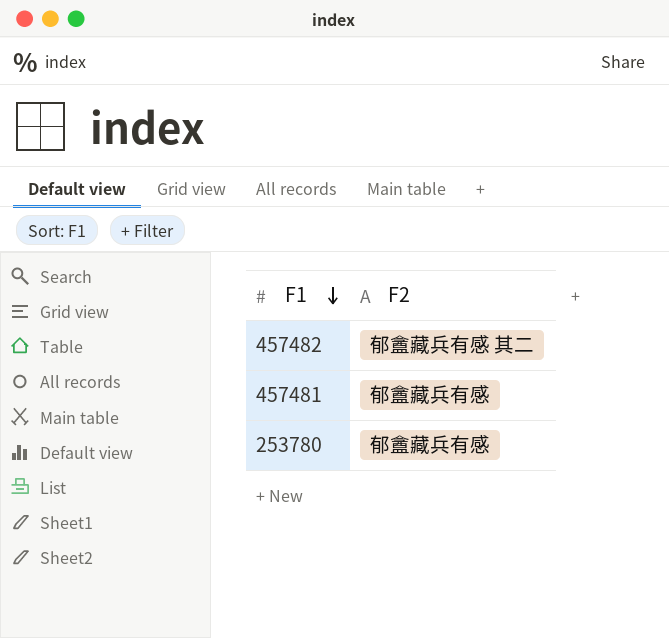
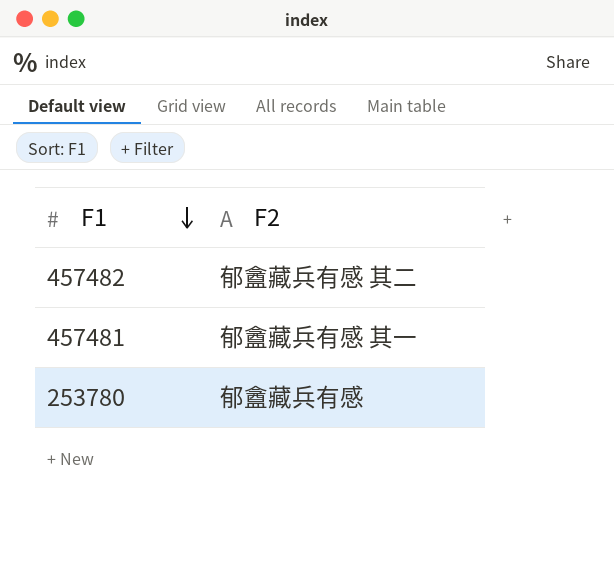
457481 | F2: 郁盦藏兵有感 -> 郁盦藏兵有感 其一

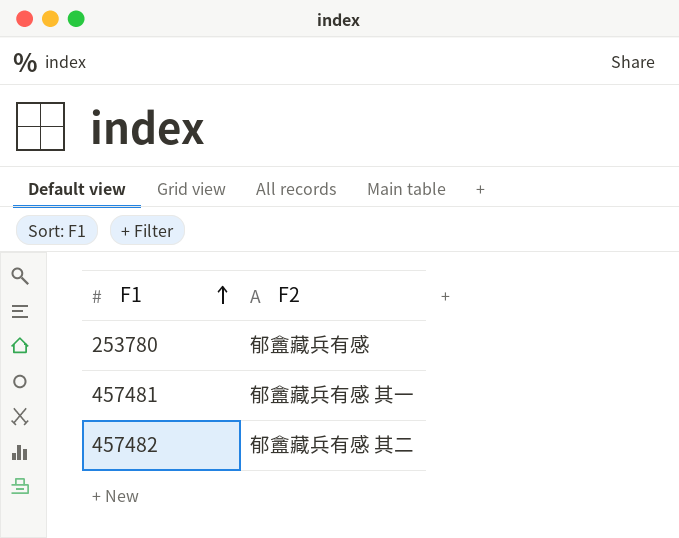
row order: F1 descending -> F1 ascending

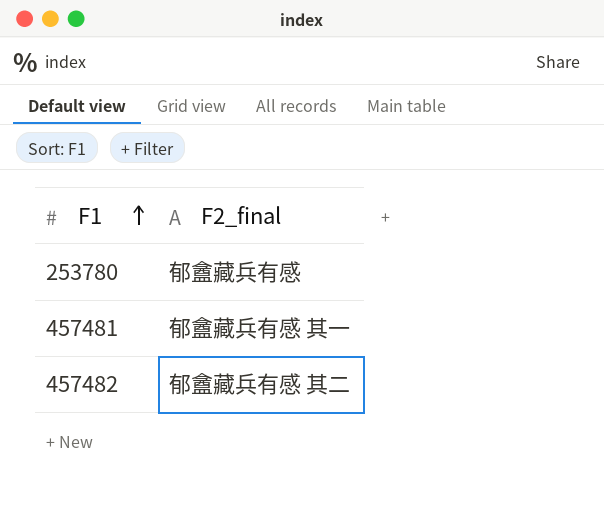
column name: F2 -> F2_final

